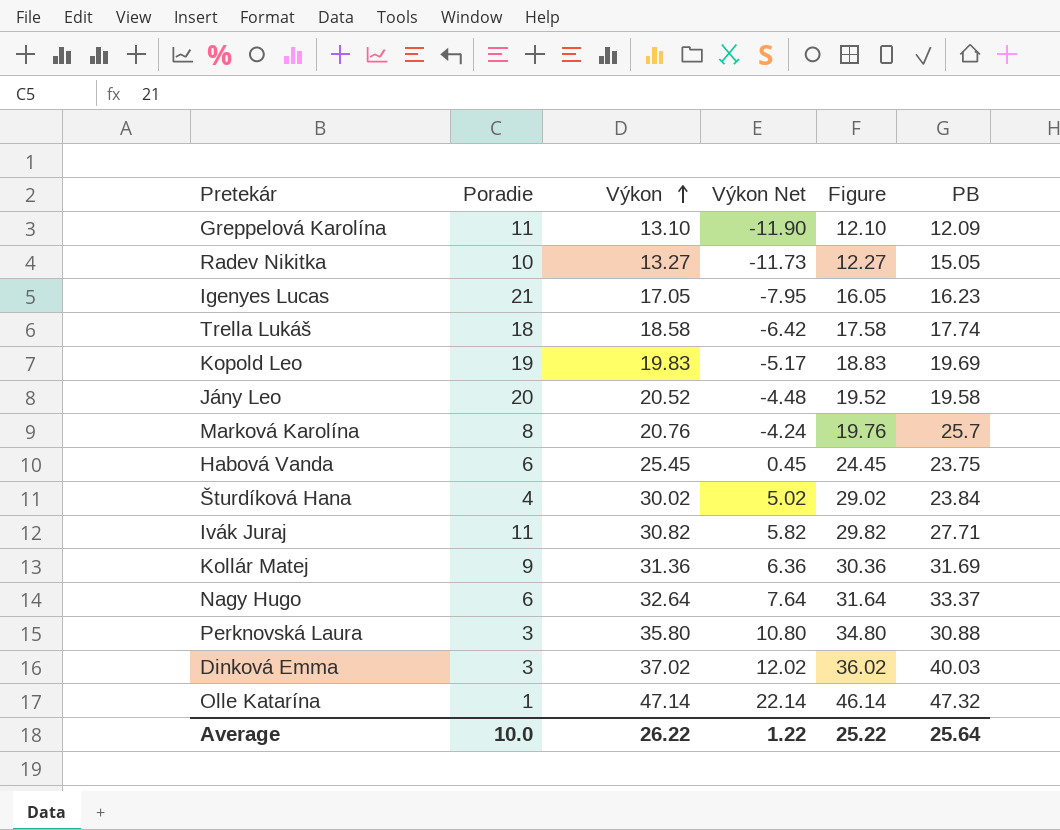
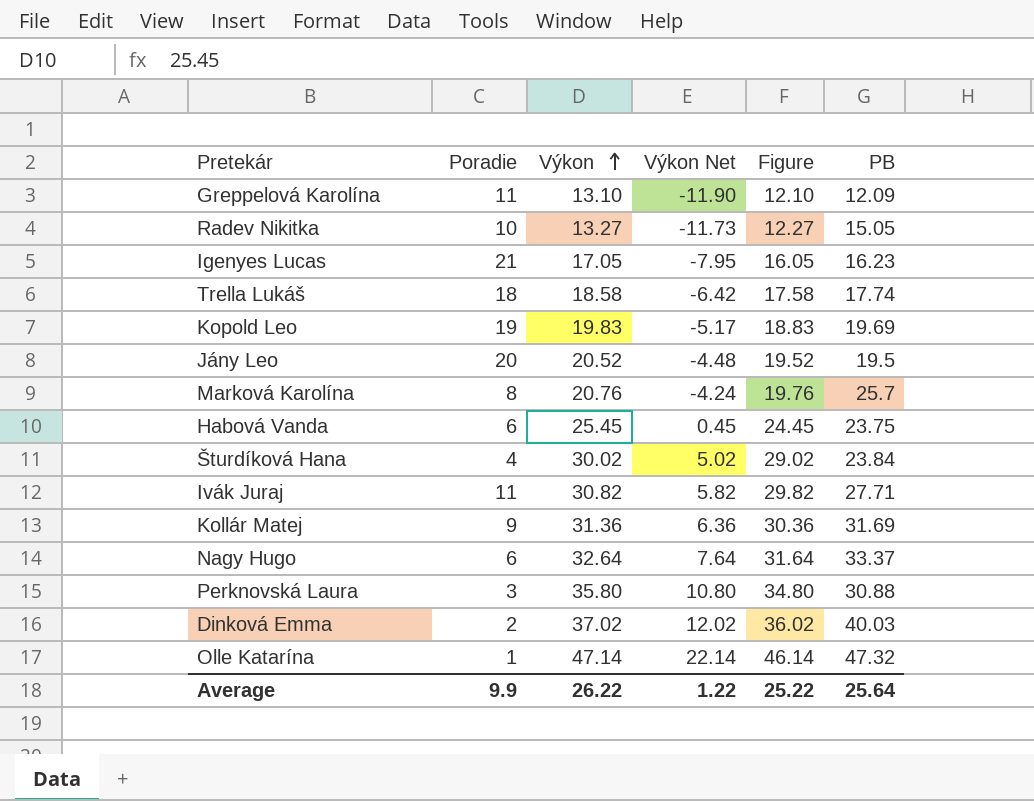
Jány Leo | PB: 19.58 -> 19.5
Dinková Emma | Poradie: 3 -> 2
Average | Poradie: 10.0 -> 9.9

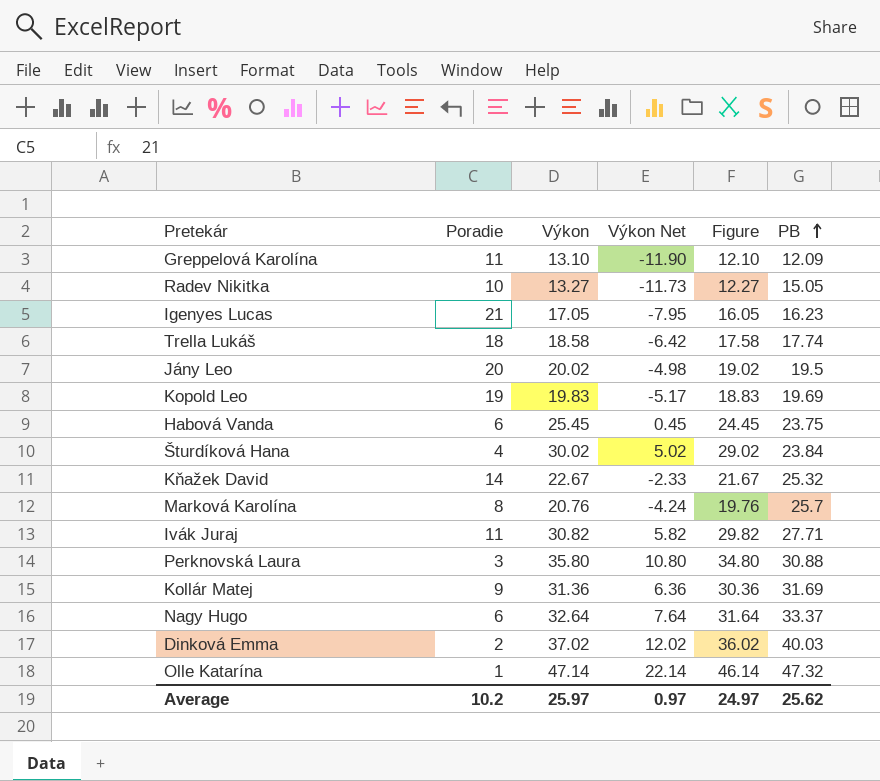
row order: Výkon ascending -> PB ascending
Jány Leo | Výkon: 20.52 -> 20.02
Jány Leo | Výkon Net: -4.48 -> -4.98
Jány Leo | Figure: 19.52 -> 19.02
row Kňažek David: none -> 14 | 22.67 | -2.33 | 21.67 | 25.32
Average | Poradie: 9.9 -> 10.2
Average | Výkon: 26.22 -> 25.97
Average | Výkon Net: 1.22 -> 0.97
Average | Figure: 25.22 -> 24.97
Average | PB: 25.64 -> 25.62

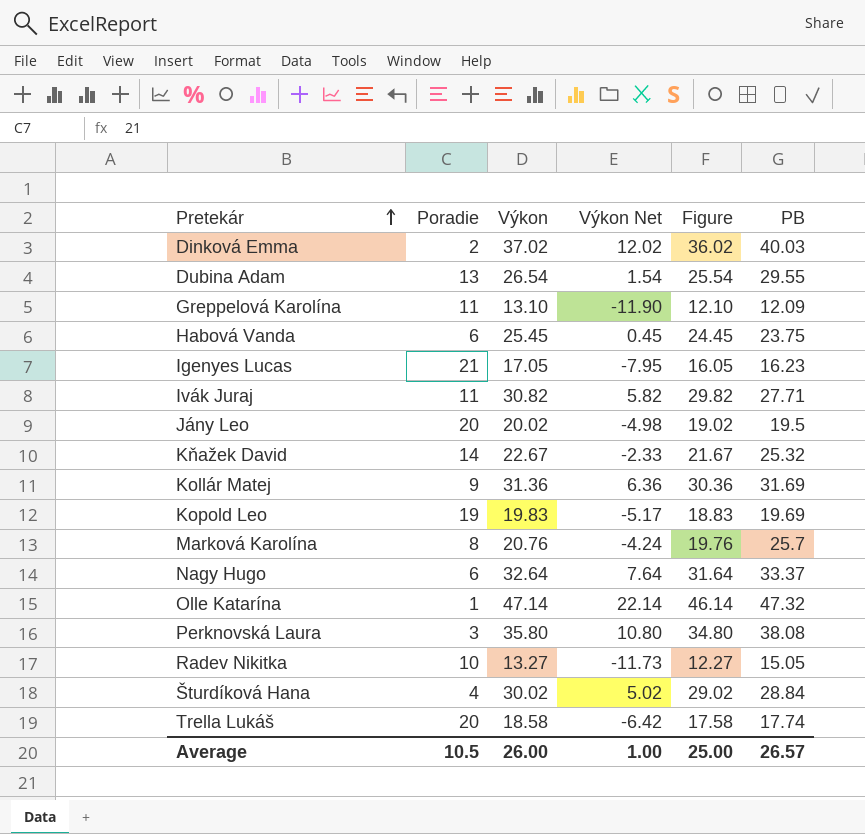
row order: PB ascending -> Pretekár ascending
row Dubina Adam: none -> 13 | 26.54 | 1.54 | 25.54 | 29.55
Perknovská Laura | PB: 30.88 -> 38.08
Šturdíková Hana | PB: 23.84 -> 28.84
Trella Lukáš | Poradie: 18 -> 20
Average | Poradie: 10.2 -> 10.5
Average | Výkon: 25.97 -> 26.00
Average | Výkon Net: 0.97 -> 1.00
Average | Figure: 24.97 -> 25.00
Average | PB: 25.62 -> 26.57

